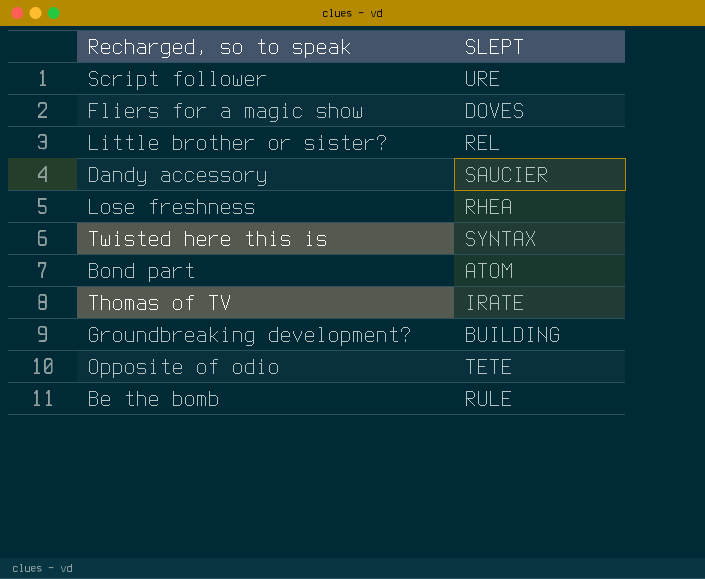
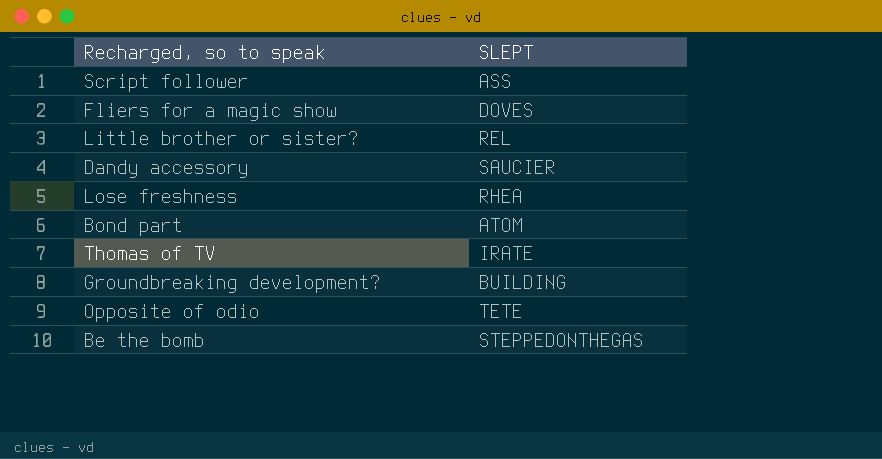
row Twisted here this is: SYNTAX -> none
Script follower | SLEPT: URE -> ASS
Be the bomb | SLEPT: RULE -> STEPPEDONTHEGAS

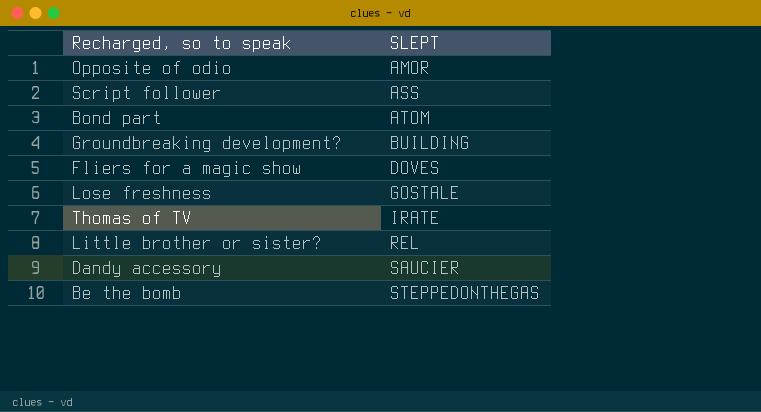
row order: none -> SLEPT ascending
Opposite of odio | SLEPT: TETE -> AMOR
Lose freshness | SLEPT: RHEA -> GOSTALE

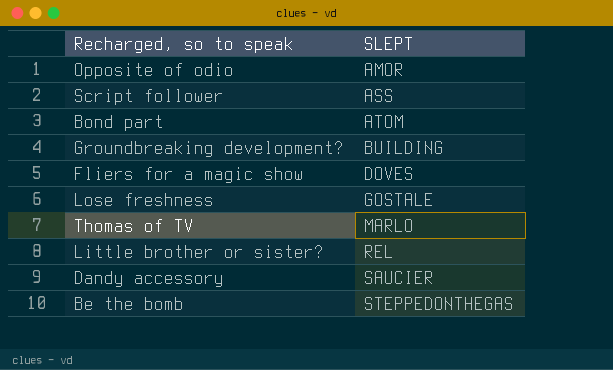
Thomas of TV | SLEPT: IRATE -> MARLO

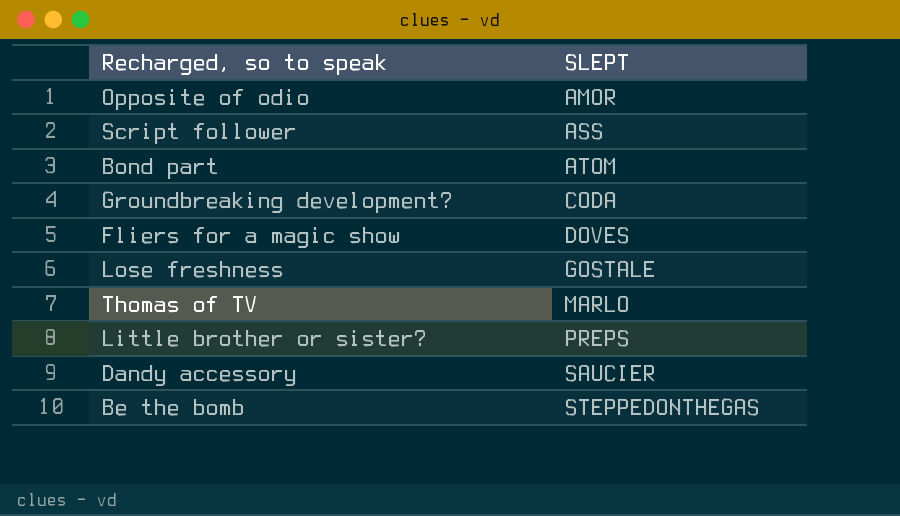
Groundbreaking development? | SLEPT: BUILDING -> CODA
Little brother or sister? | SLEPT: REL -> PREPS

